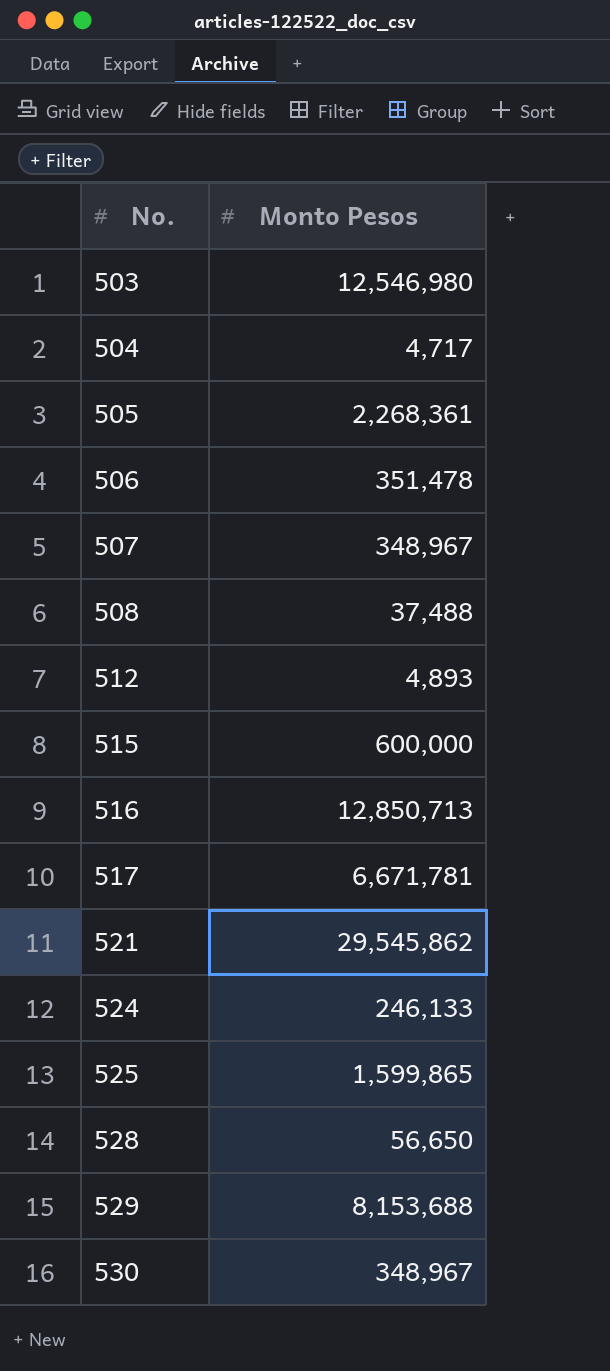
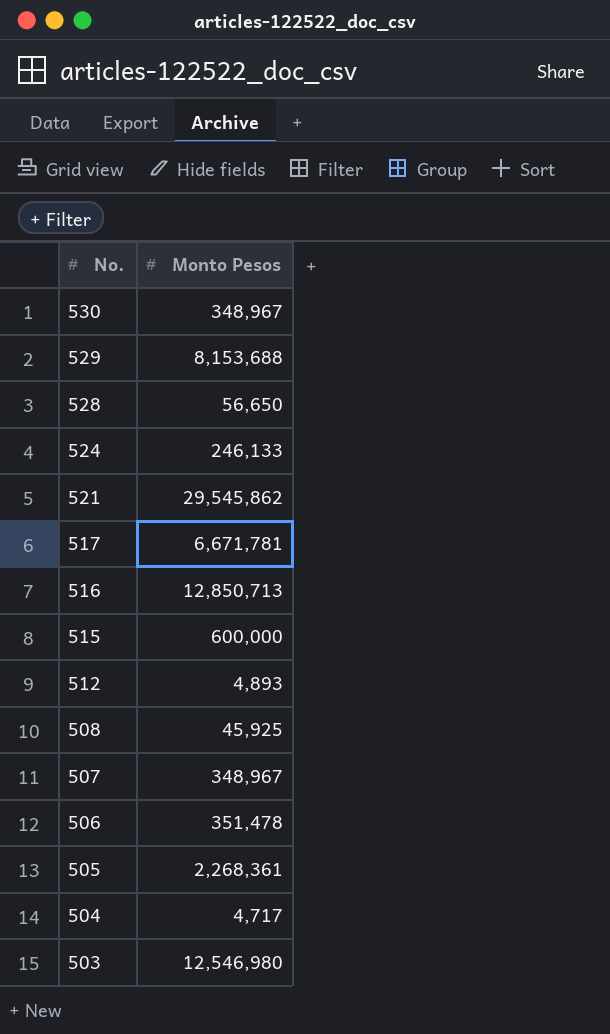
row order: No. ascending -> No. descending
row 525: 1,599,865 -> none
508 | Monto Pesos: 37,488 -> 45,925

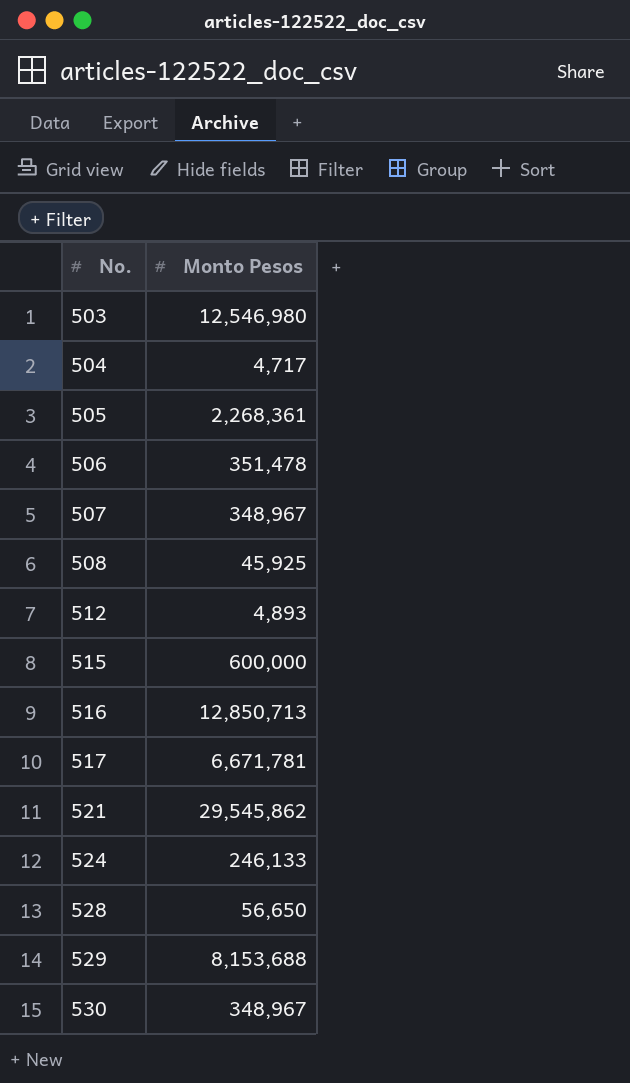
row order: No. descending -> No. ascending

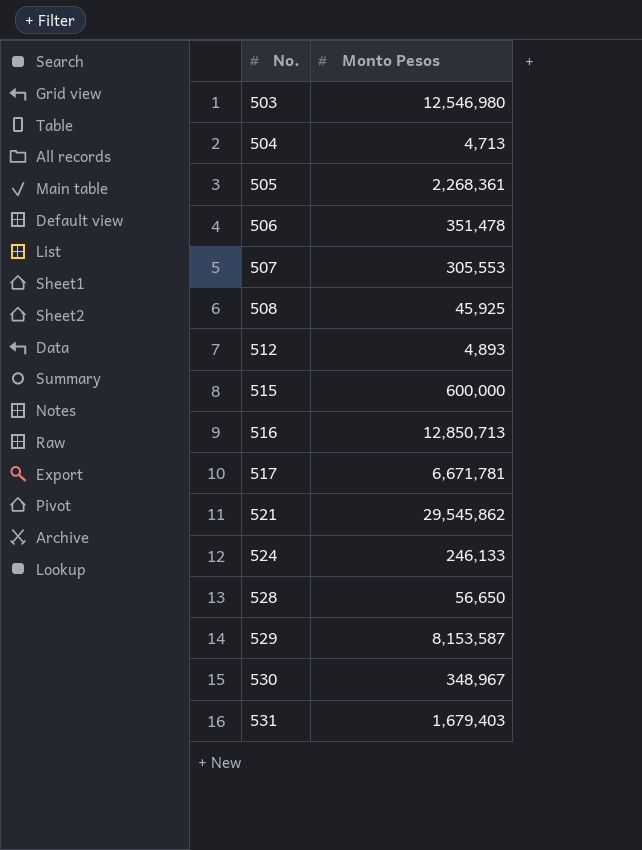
504 | Monto Pesos: 4,717 -> 4,713
507 | Monto Pesos: 348,967 -> 305,553
529 | Monto Pesos: 8,153,688 -> 8,153,587
row 531: none -> 1,679,403

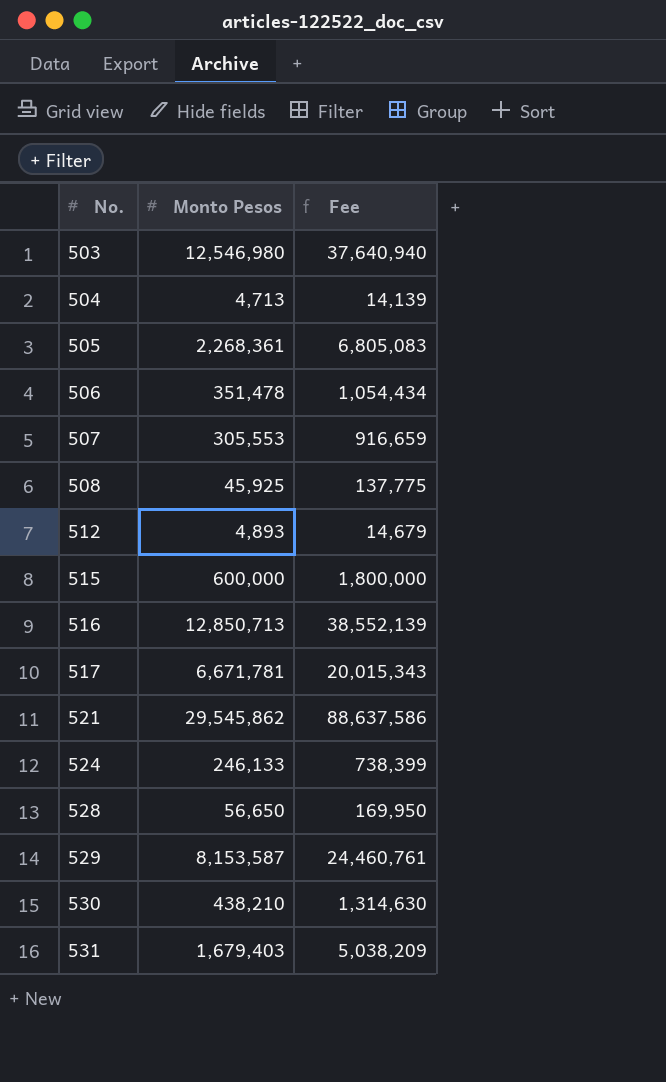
column Fee | formula: none -> [Monto Pesos] * 3
530 | Monto Pesos: 348,967 -> 438,210

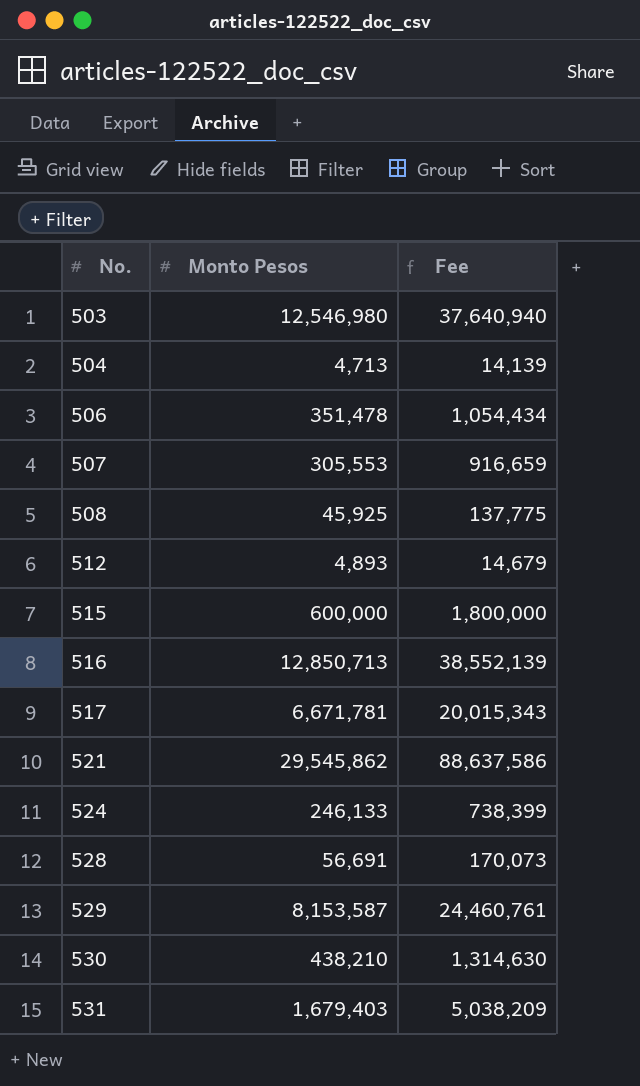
row 505: 2,268,361 | 6,805,083 -> none
528 | Monto Pesos: 56,650 -> 56,691
528 | Fee: 169,950 -> 170,073

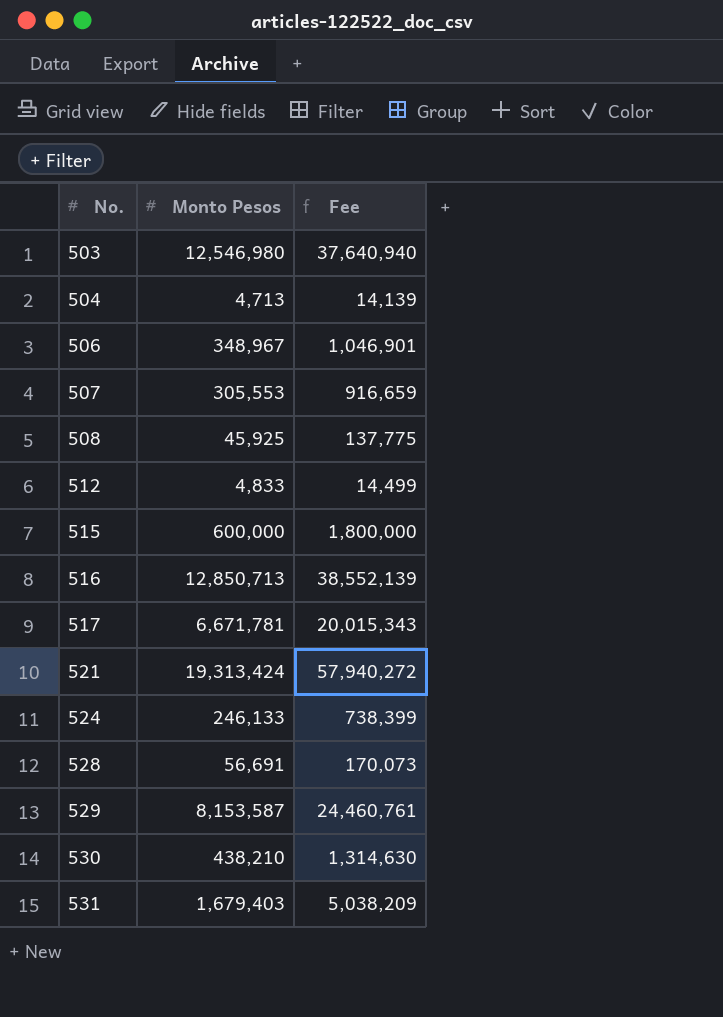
506 | Monto Pesos: 351,478 -> 348,967
506 | Fee: 1,054,434 -> 1,046,901
512 | Monto Pesos: 4,893 -> 4,833
512 | Fee: 14,679 -> 14,499
521 | Monto Pesos: 29,545,862 -> 19,313,424
521 | Fee: 88,637,586 -> 57,940,272

